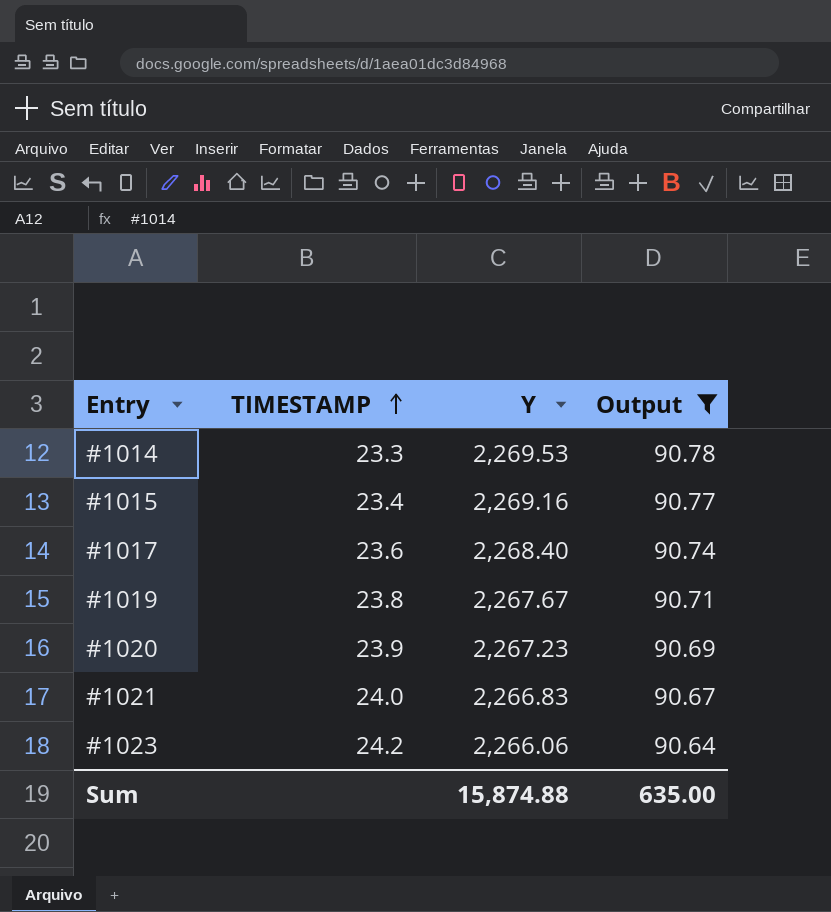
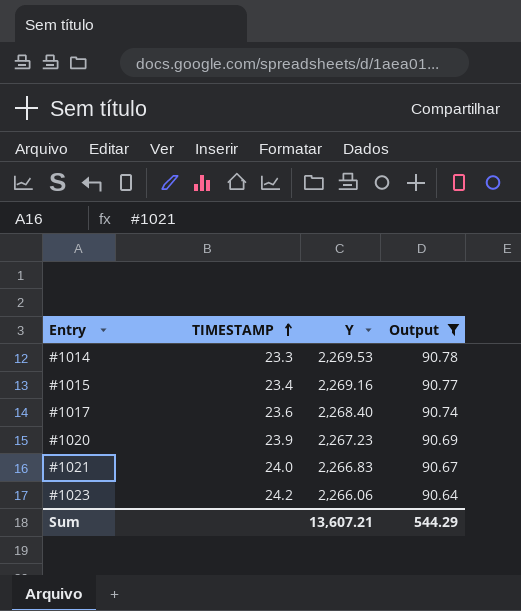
row #1019: 23.8 | 2,267.67 | 90.71 -> none
Sum | Y: 15,874.88 -> 13,607.21
Sum | Output: 635.00 -> 544.29

